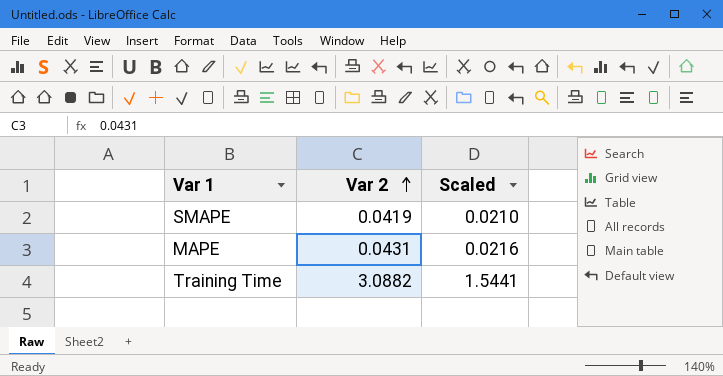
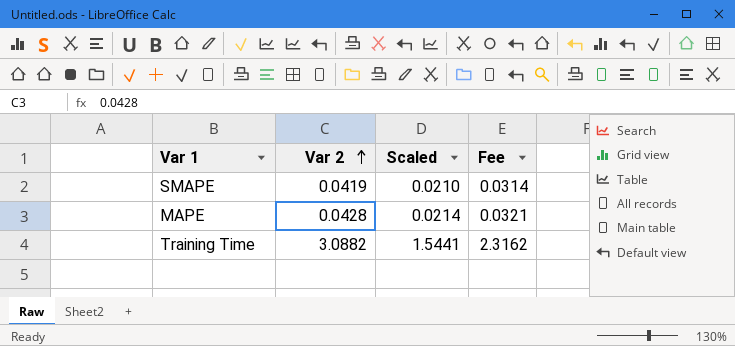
column Fee | formula: none -> [Var 2] * 0.75
MAPE | Var 2: 0.0431 -> 0.0428
MAPE | Scaled: 0.0216 -> 0.0214

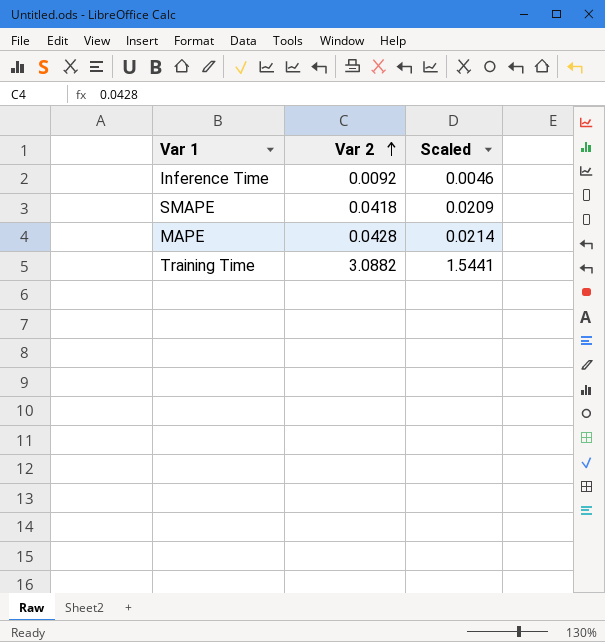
column Fee | formula: [Var 2] * 0.75 -> none
row Inference Time: none -> 0.0092 | 0.0046
SMAPE | Var 2: 0.0419 -> 0.0418
SMAPE | Scaled: 0.0210 -> 0.0209

